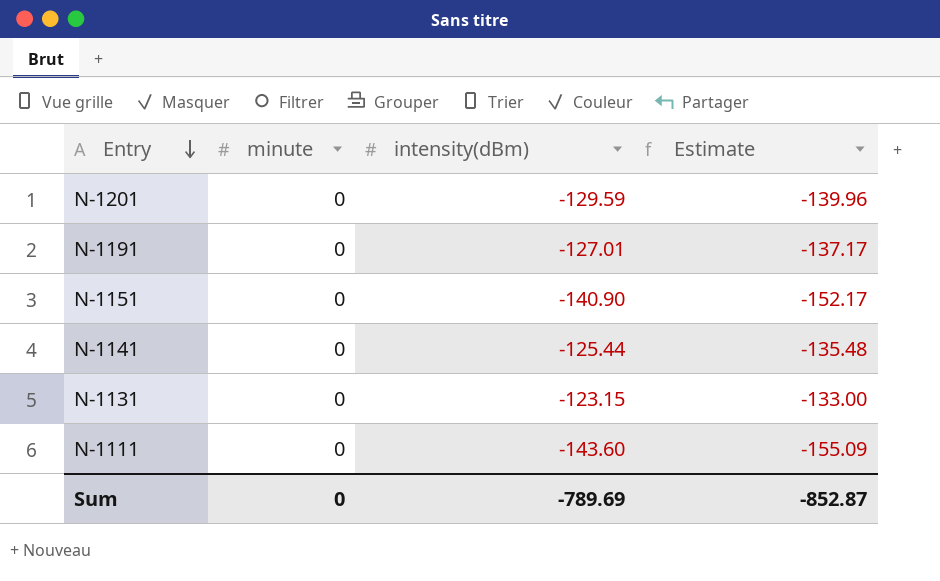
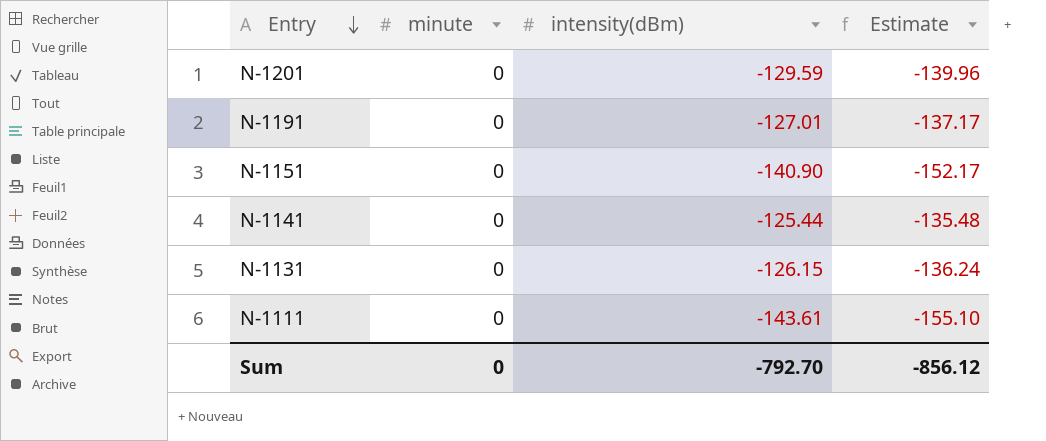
N-1131 | intensity(dBm): -123.15 -> -126.15
N-1131 | Estimate: -133.00 -> -136.24
N-1111 | intensity(dBm): -143.60 -> -143.61
N-1111 | Estimate: -155.09 -> -155.10
Sum | intensity(dBm): -789.69 -> -792.70
Sum | Estimate: -852.87 -> -856.12

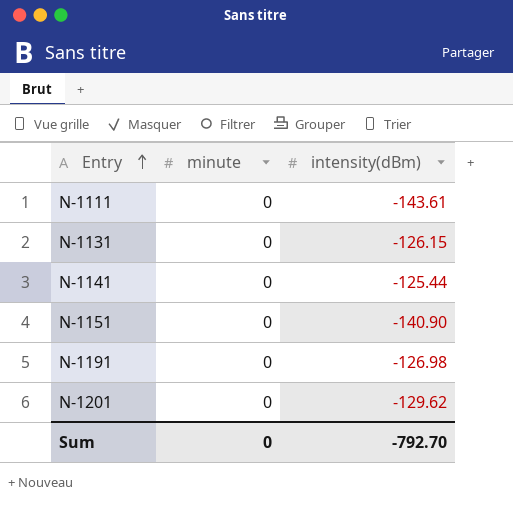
row order: Entry descending -> Entry ascending
column Estimate | formula: [intensity(dBm)] * 1.08 -> none
N-1191 | intensity(dBm): -127.01 -> -126.98
N-1201 | intensity(dBm): -129.59 -> -129.62

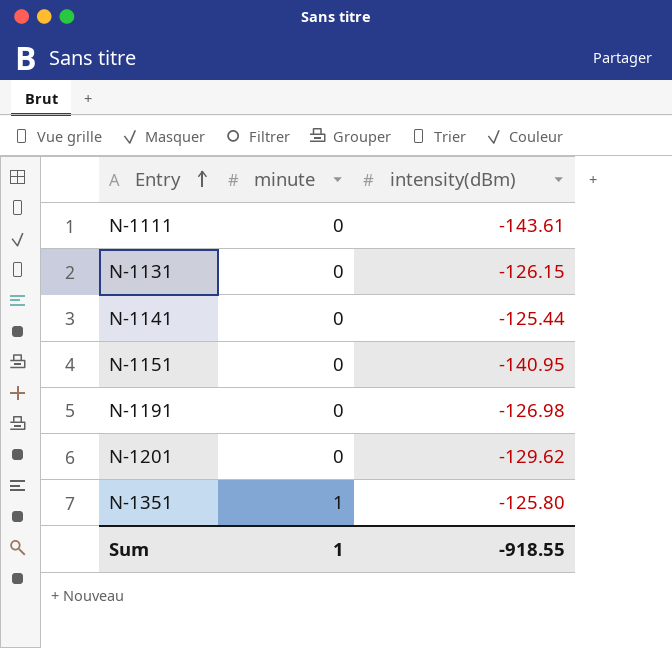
N-1151 | intensity(dBm): -140.90 -> -140.95
row N-1351: none -> 1 | -125.80
Sum | minute: 0 -> 1
Sum | intensity(dBm): -792.70 -> -918.55

